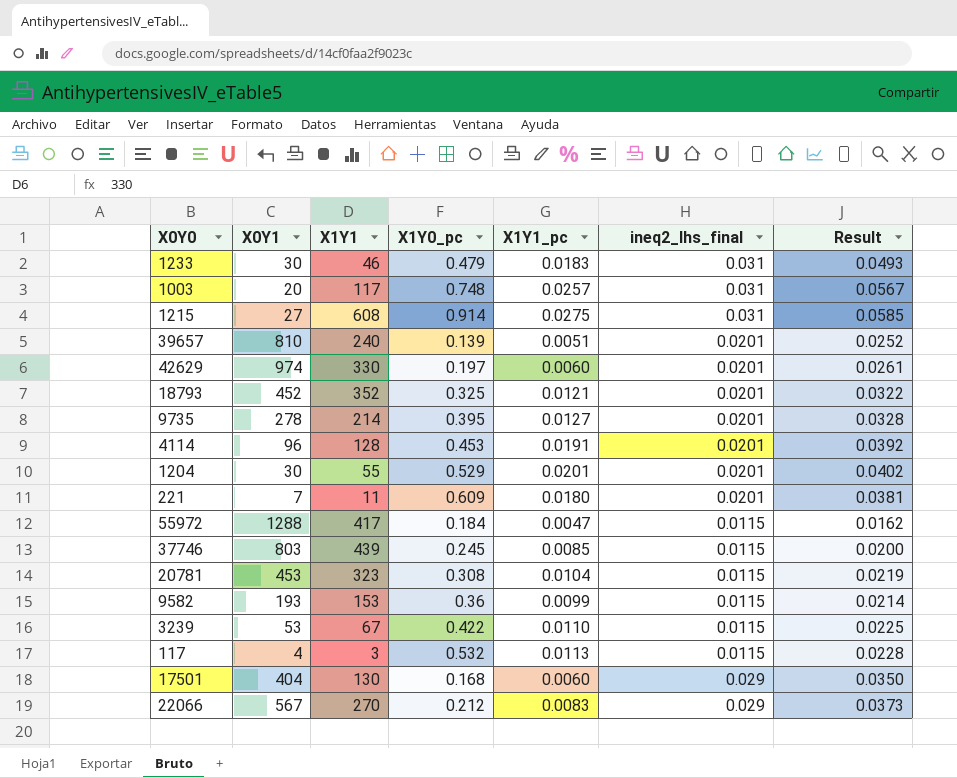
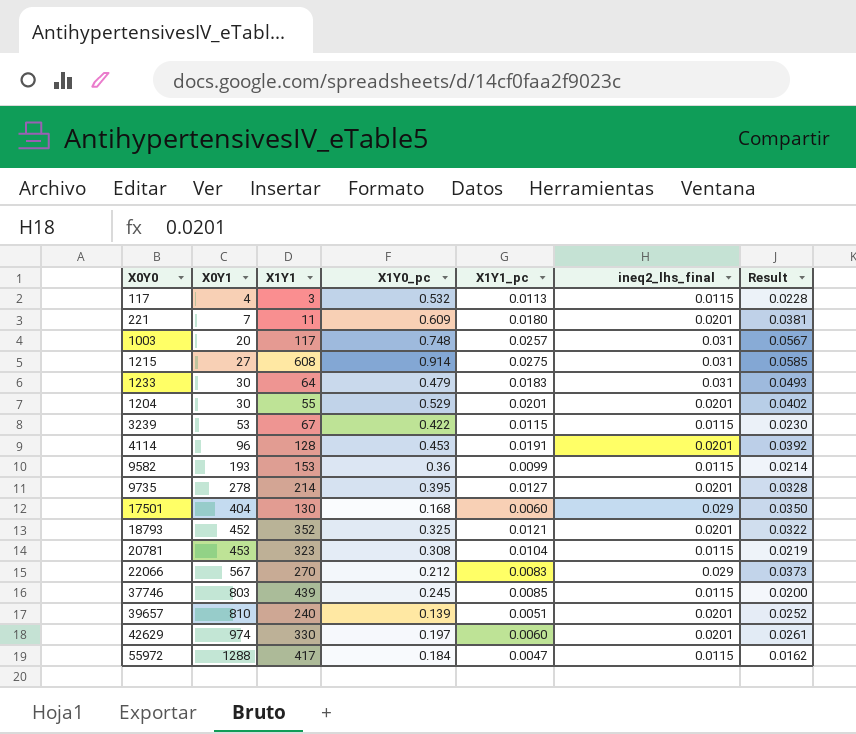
row order: none -> X0Y1 ascending
1233 | X1Y1: 46 -> 64
3239 | X1Y1_pc: 0.0110 -> 0.0115
3239 | Result: 0.0225 -> 0.0230

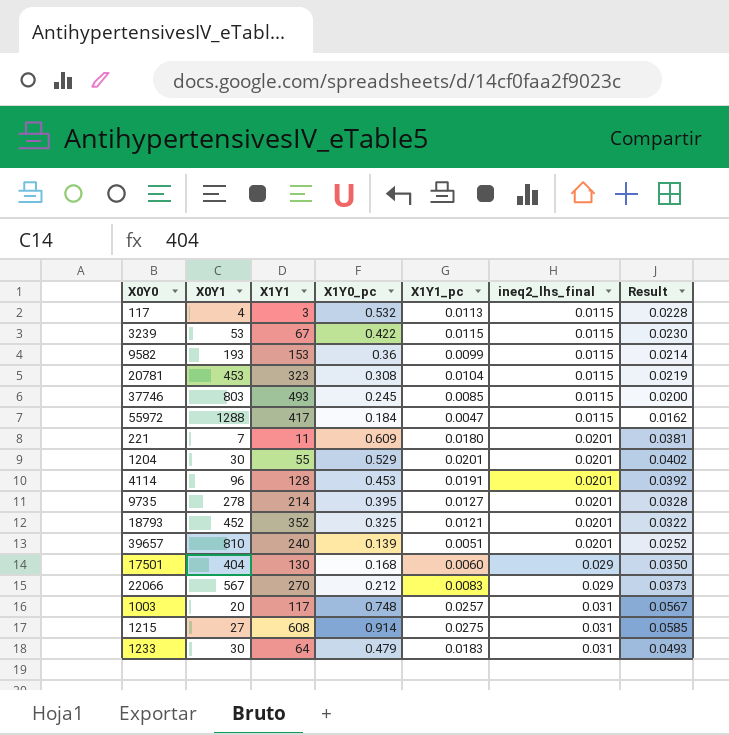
row order: X0Y1 ascending -> ineq2_lhs_final ascending
row 42629: 974 | 330 | 0.197 | 0.0060 | 0.0201 | 0.0261 -> none
37746 | X1Y1: 439 -> 493

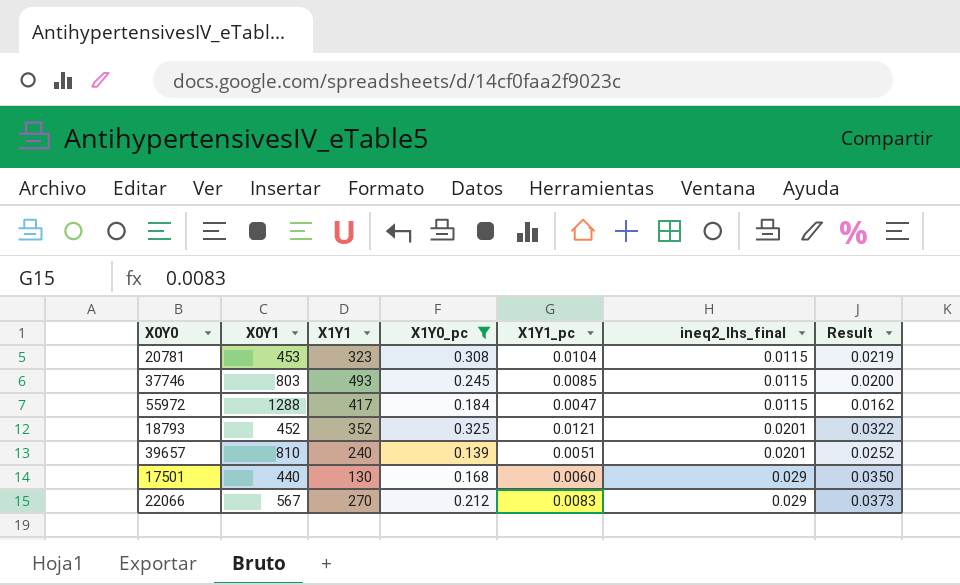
filter: none -> X1Y0_pc <= 0.325
17501 | X0Y1: 404 -> 440

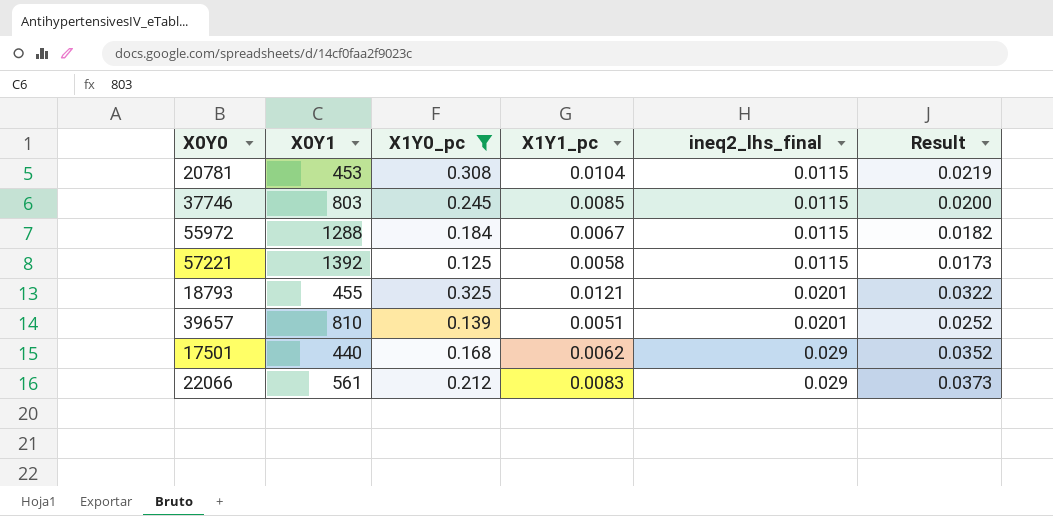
column X1Y1 | position: 3 -> none
55972 | X1Y1_pc: 0.0047 -> 0.0067
55972 | Result: 0.0162 -> 0.0182
row 57221: none -> 1392 | 0.125 | 0.0058 | 0.0115 | 0.0173
18793 | X0Y1: 452 -> 455
17501 | X1Y1_pc: 0.0060 -> 0.0062
17501 | Result: 0.0350 -> 0.0352
22066 | X0Y1: 567 -> 561

